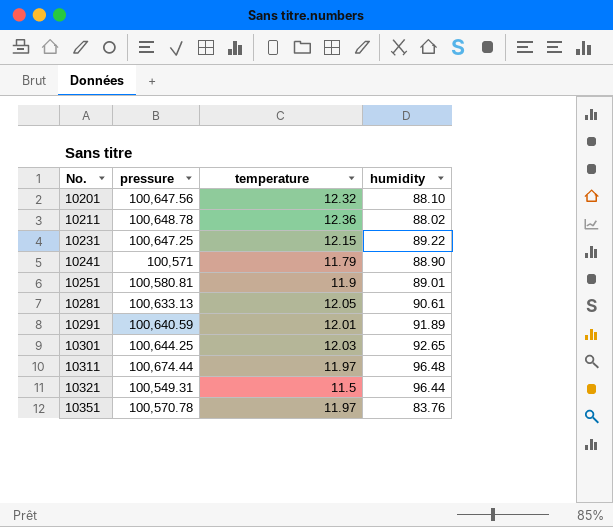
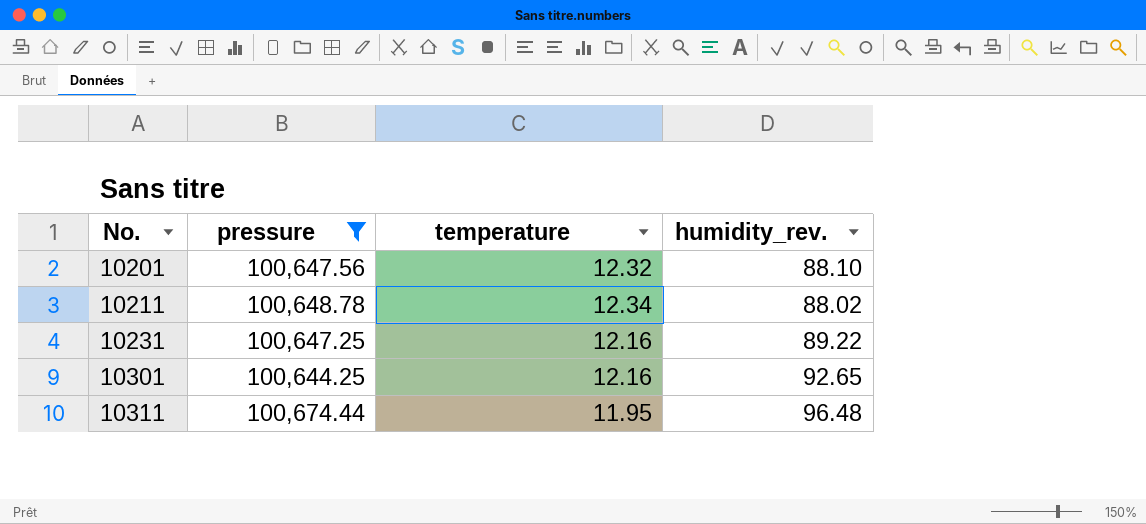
filter: none -> pressure >= 100,644.25
column name: humidity -> humidity_rev.
10211 | temperature: 12.36 -> 12.34
10231 | temperature: 12.15 -> 12.16
10301 | temperature: 12.03 -> 12.16
10311 | temperature: 11.97 -> 11.95

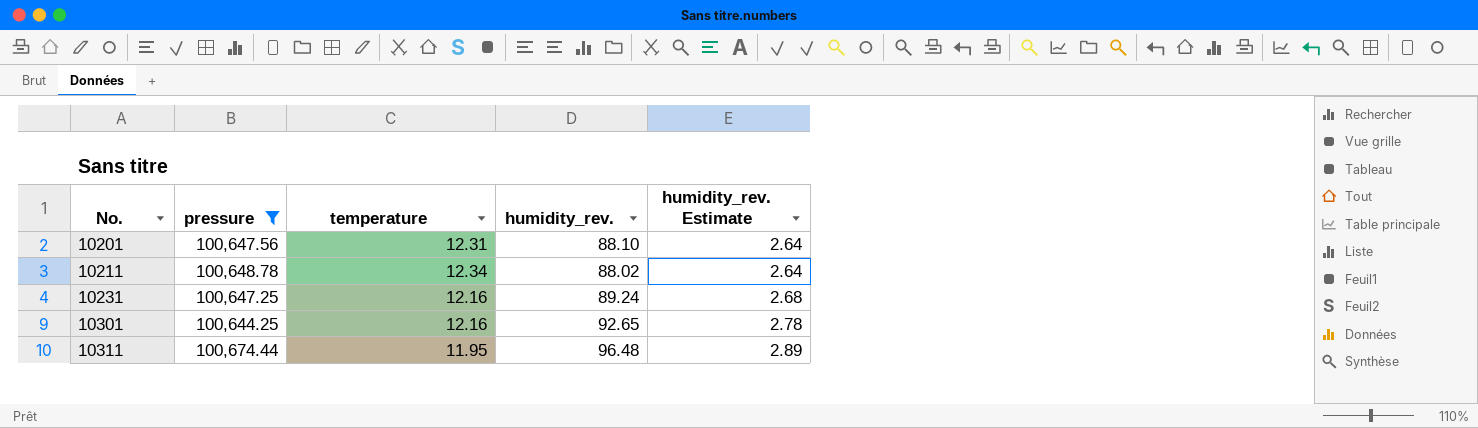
column humidity_rev. Estimate | formula: none -> [humidity_rev.] * 0.03
10201 | temperature: 12.32 -> 12.31
10231 | humidity_rev.: 89.22 -> 89.24

